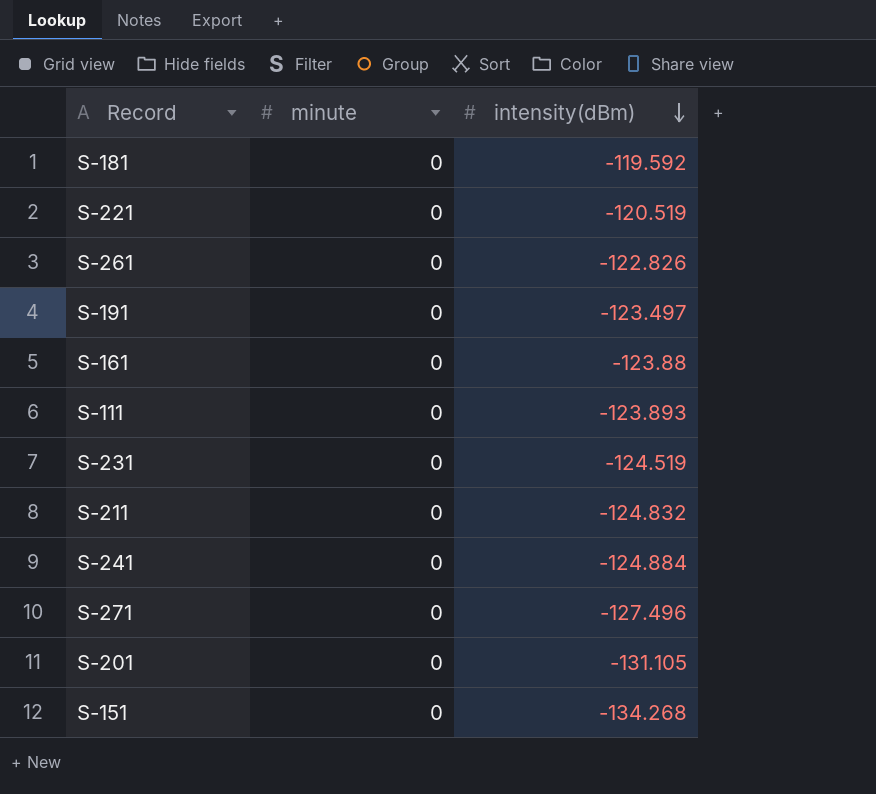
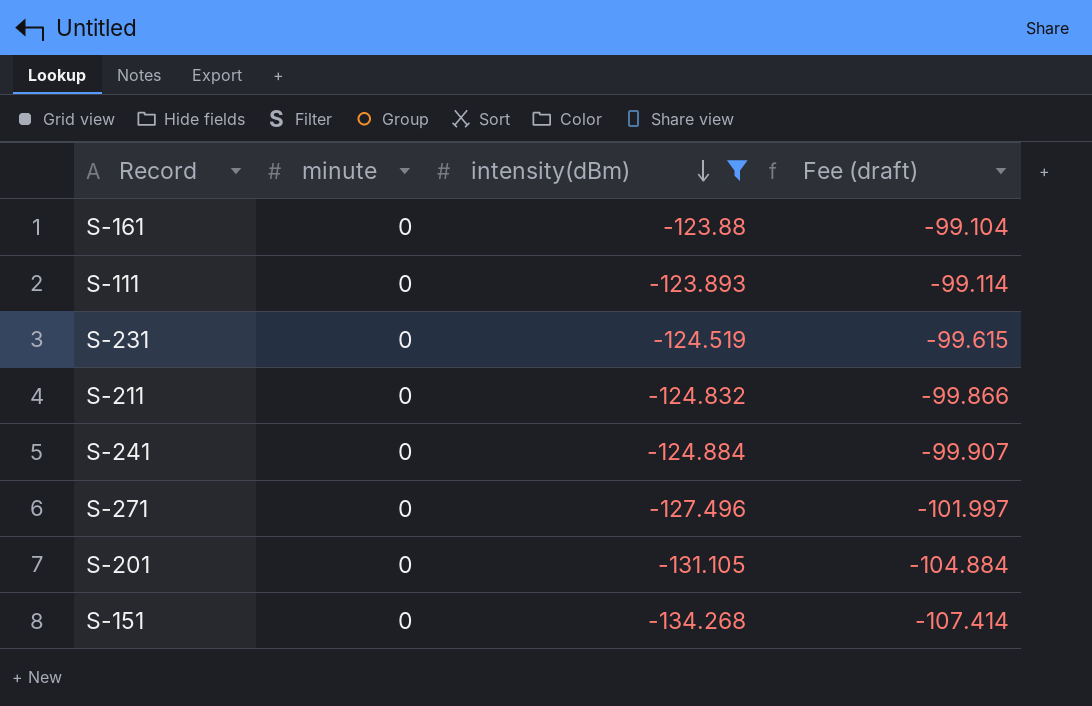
filter: none -> intensity(dBm) <= -123.88
column Fee (draft) | formula: none -> [intensity(dBm)] * 0.8

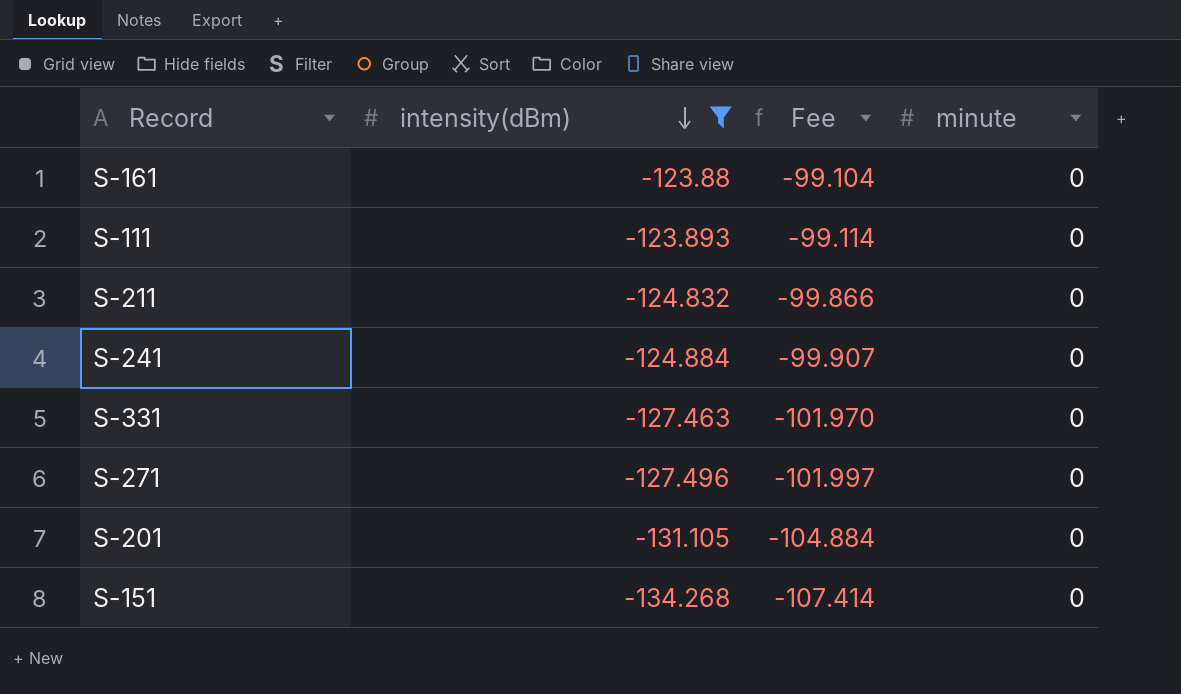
column name: Fee (draft) -> Fee
column minute | position: 2 -> 4
row S-231: 0 | -124.519 | -99.615 -> none
row S-331: none -> -127.463 | -101.970 | 0

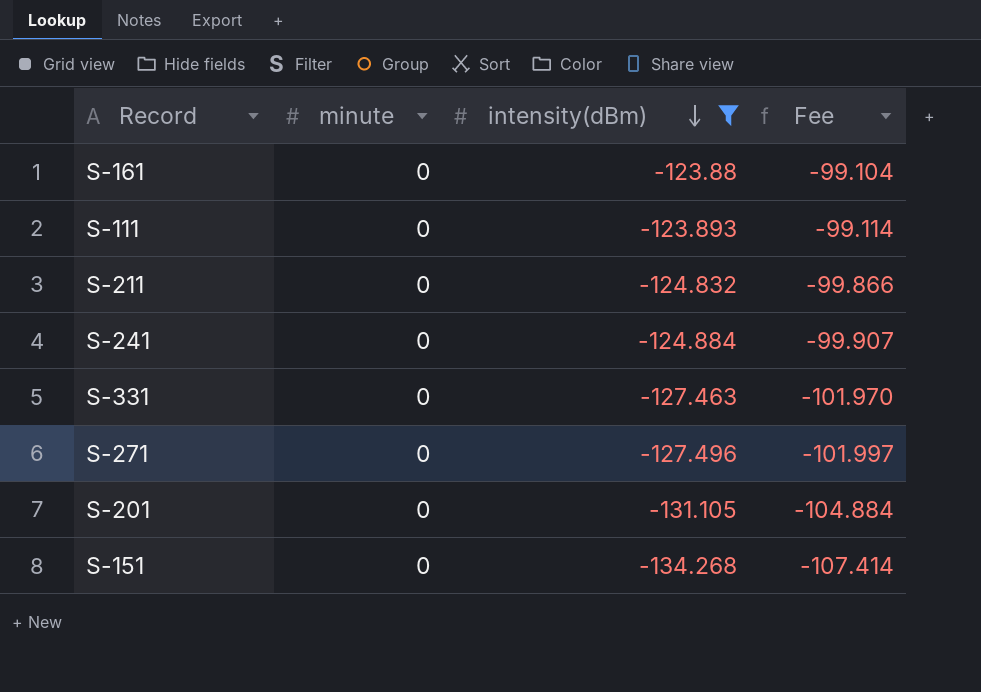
column minute | position: 4 -> 2

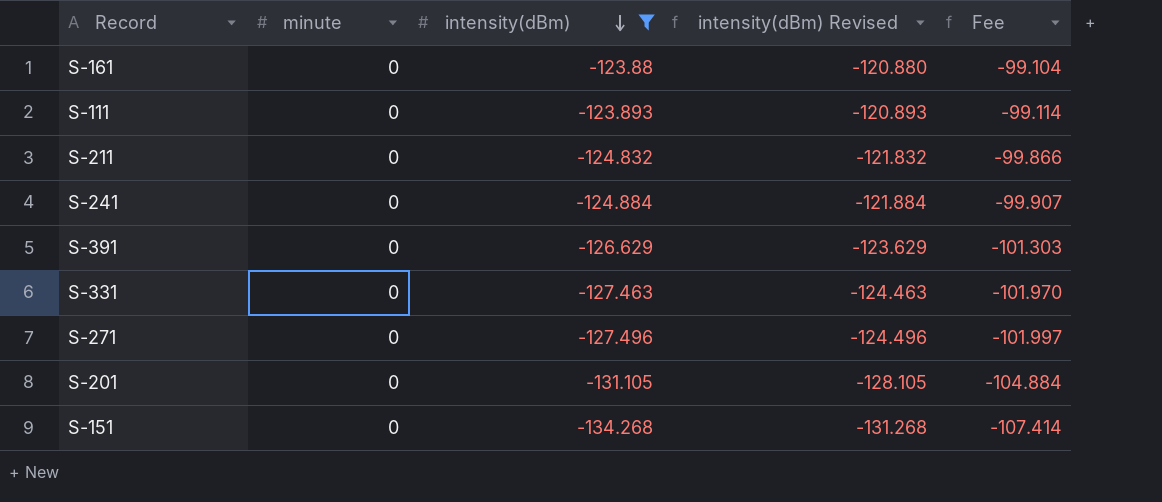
column intensity(dBm) Revised | formula: none -> [intensity(dBm)] + 3
row S-391: none -> 0 | -126.629 | -123.629 | -101.303

